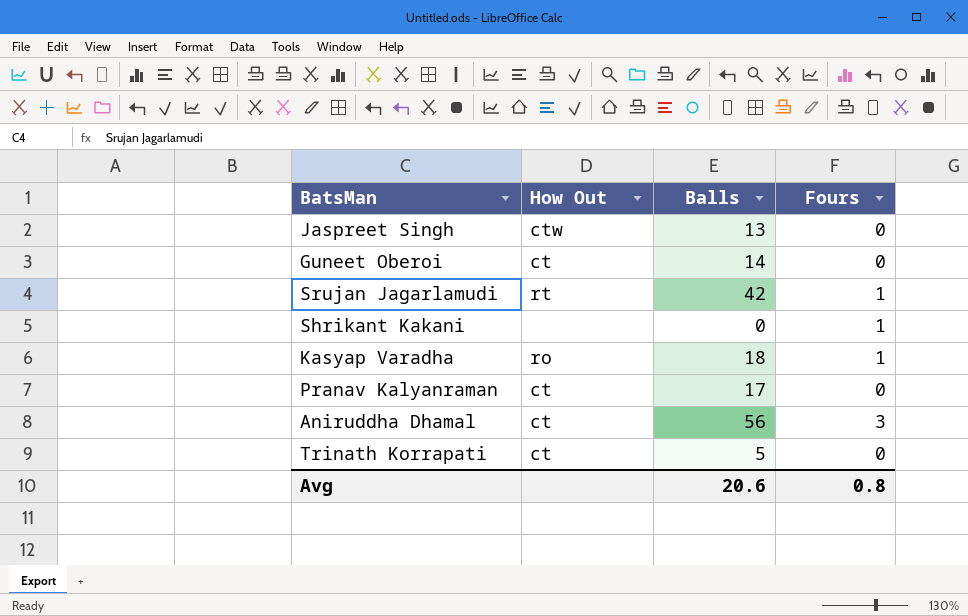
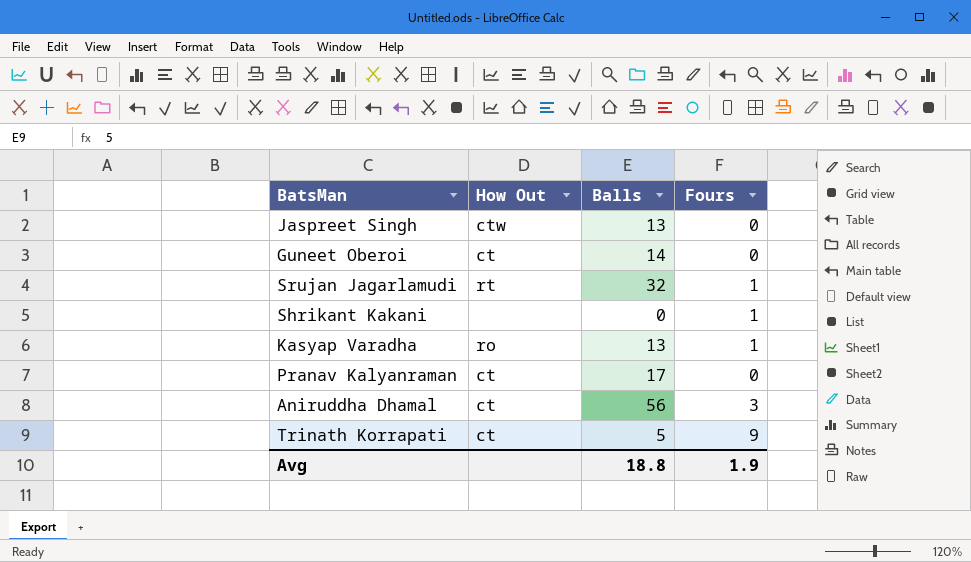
Srujan Jagarlamudi | Balls: 42 -> 32
Kasyap Varadha | Balls: 18 -> 13
Trinath Korrapati | Fours: 0 -> 9
Avg | Balls: 20.6 -> 18.8
Avg | Fours: 0.8 -> 1.9

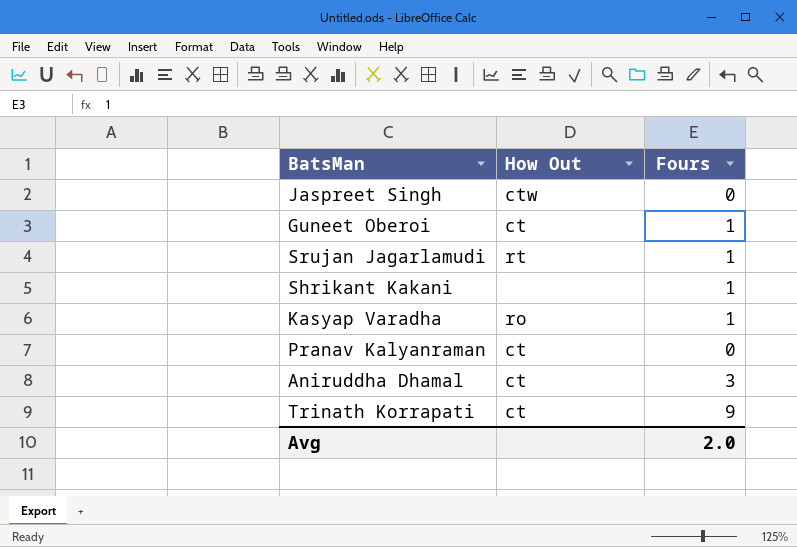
column Balls | position: 3 -> none
Guneet Oberoi | Fours: 0 -> 1
Avg | Fours: 1.9 -> 2.0

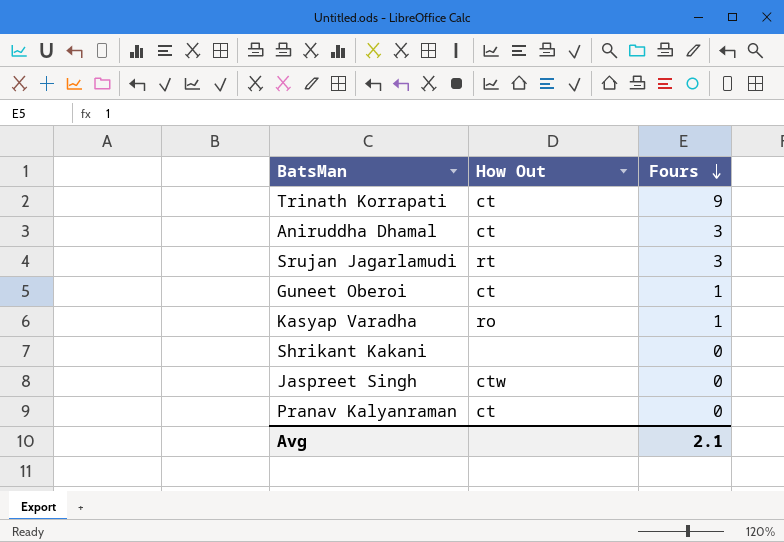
row order: none -> Fours descending
Srujan Jagarlamudi | Fours: 1 -> 3
Shrikant Kakani | Fours: 1 -> 0
Avg | Fours: 2.0 -> 2.1

